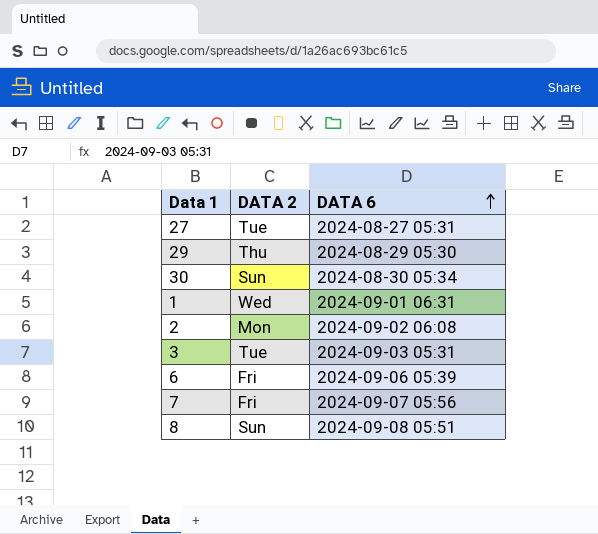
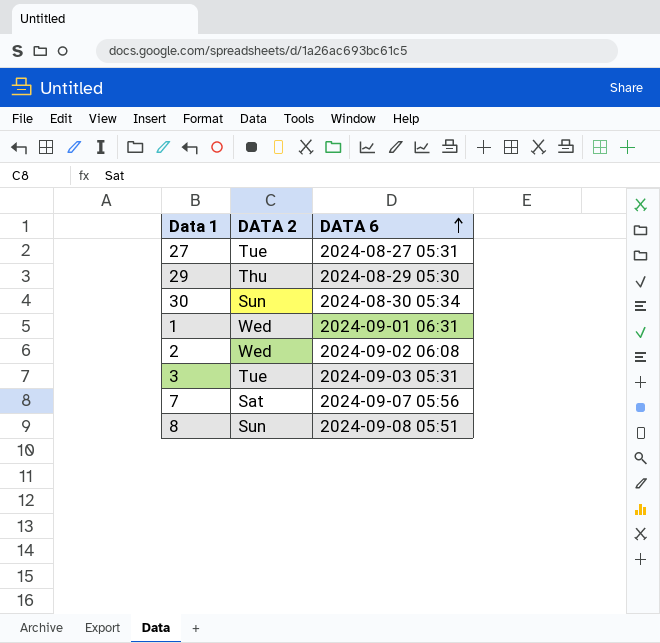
row 6: Fri | 2024-09-06 05:39 -> none
2 | DATA 2: Mon -> Wed
7 | DATA 2: Fri -> Sat

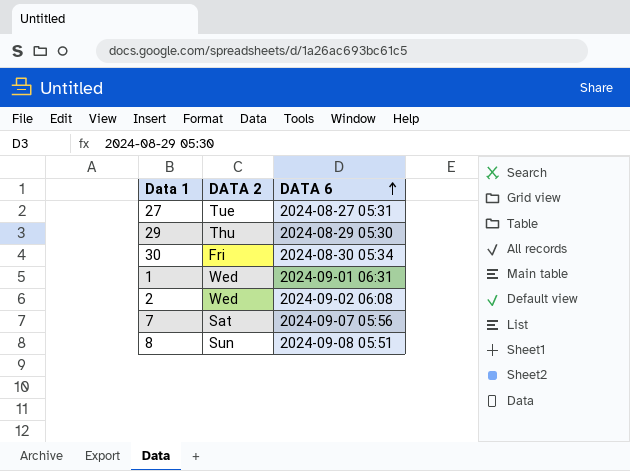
row 3: Tue | 2024-09-03 05:31 -> none
30 | DATA 2: Sun -> Fri

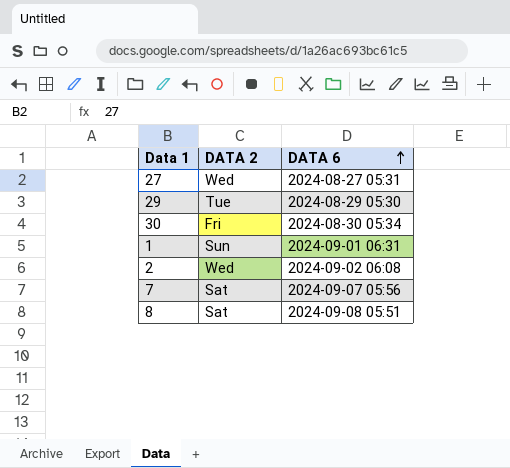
27 | DATA 2: Tue -> Wed
29 | DATA 2: Thu -> Tue
1 | DATA 2: Wed -> Sun
8 | DATA 2: Sun -> Sat

